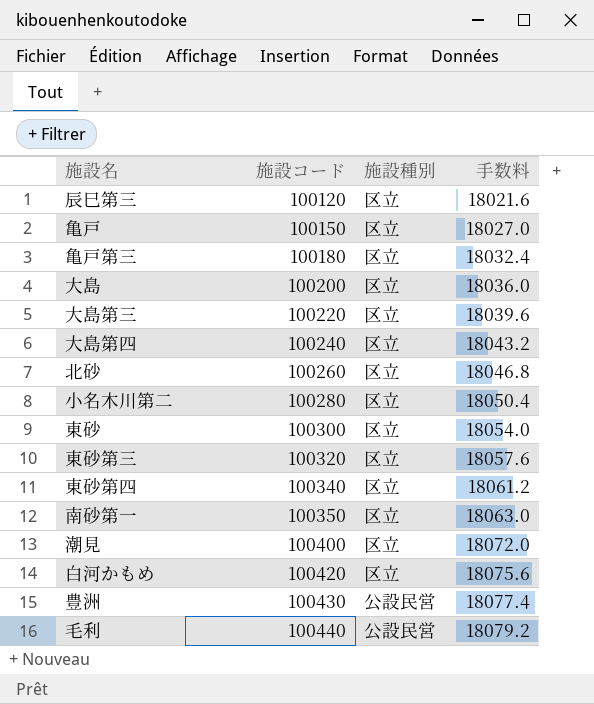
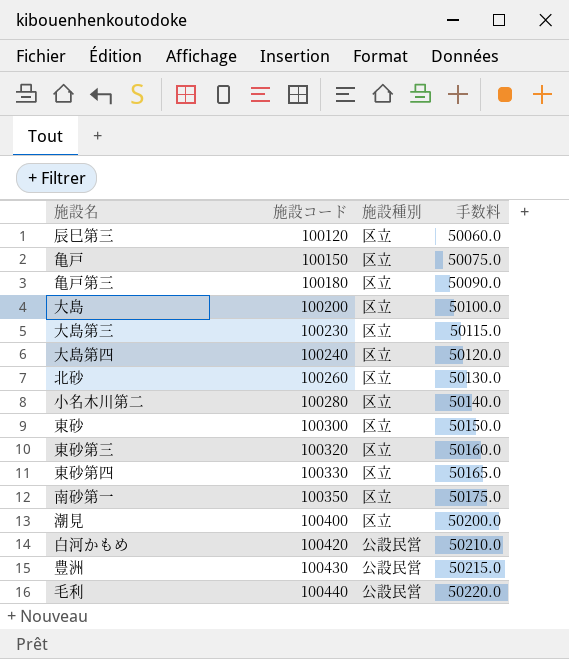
column 手数料 | formula: [施設コード] * 0.18 -> [施設コード] * 0.5
大島第三 | 施設コード: 100220 -> 100230
東砂第四 | 施設コード: 100340 -> 100330
白河かもめ | 施設種別: 区立 -> 公設民営

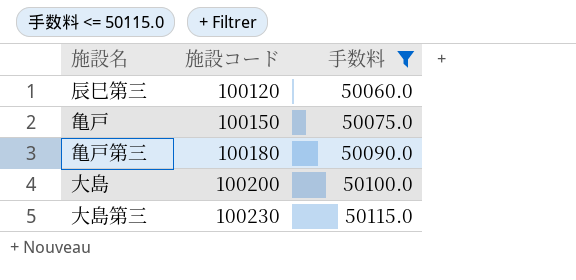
filter: none -> 手数料 <= 50115.0
column 施設種別 | position: 3 -> none

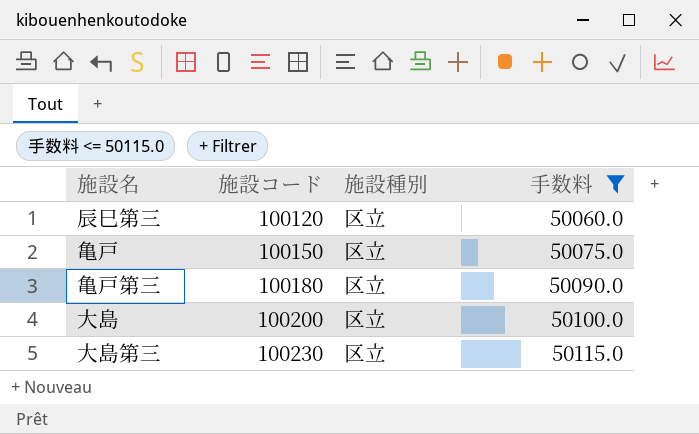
column 施設種別 | position: none -> 3

